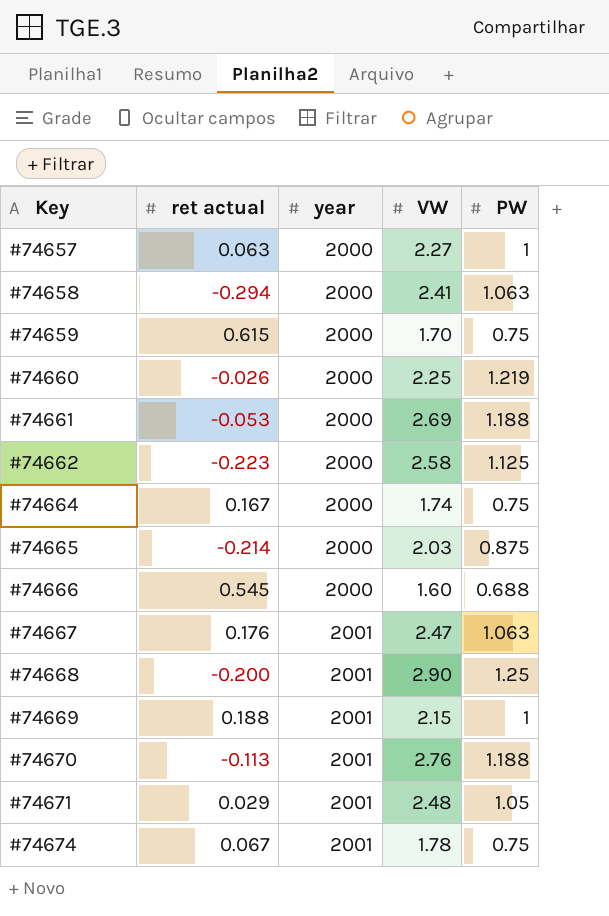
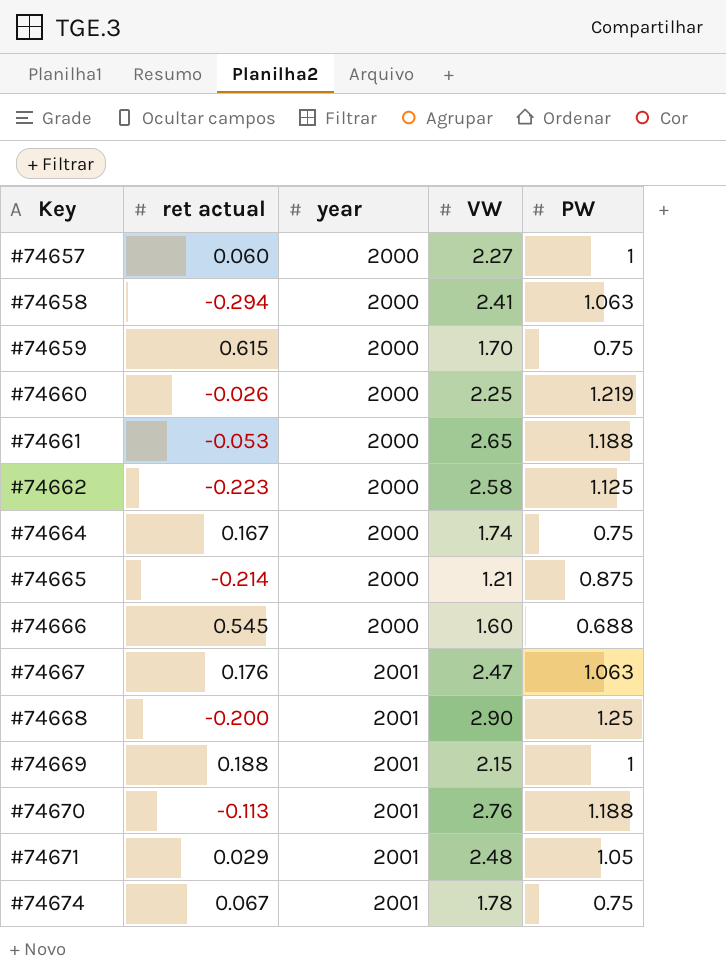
#74657 | ret actual: 0.063 -> 0.060
#74661 | VW: 2.69 -> 2.65
#74665 | VW: 2.03 -> 1.21

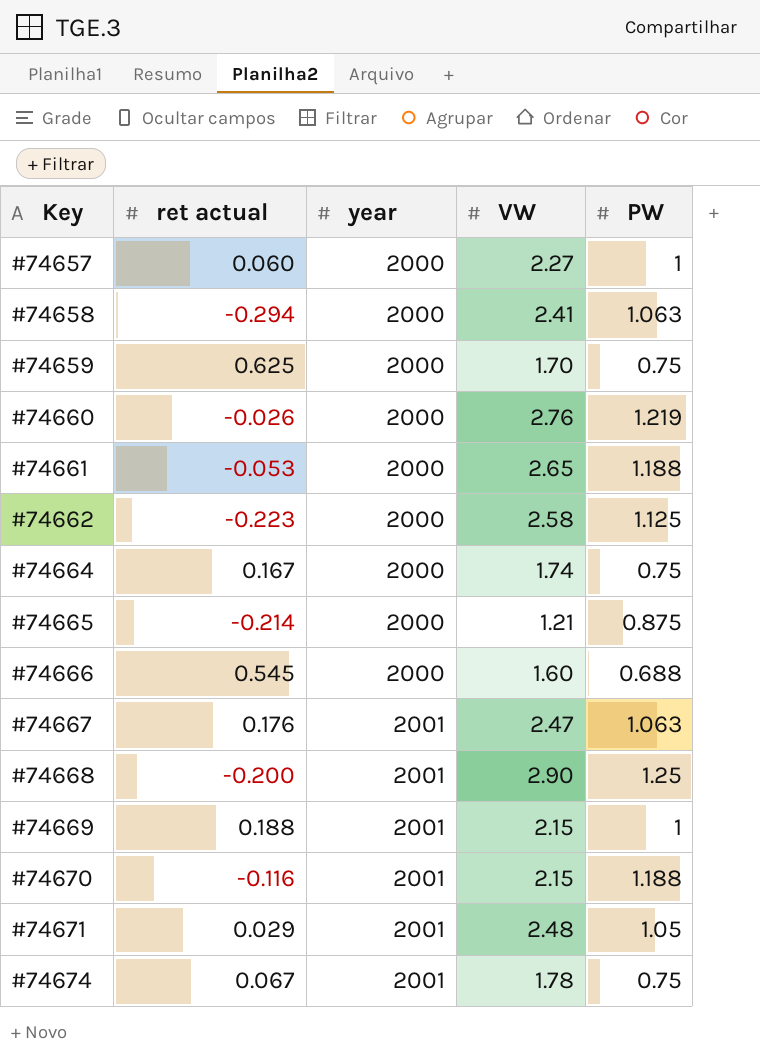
#74659 | ret actual: 0.615 -> 0.625
#74660 | VW: 2.25 -> 2.76
#74670 | ret actual: -0.113 -> -0.116
#74670 | VW: 2.76 -> 2.15

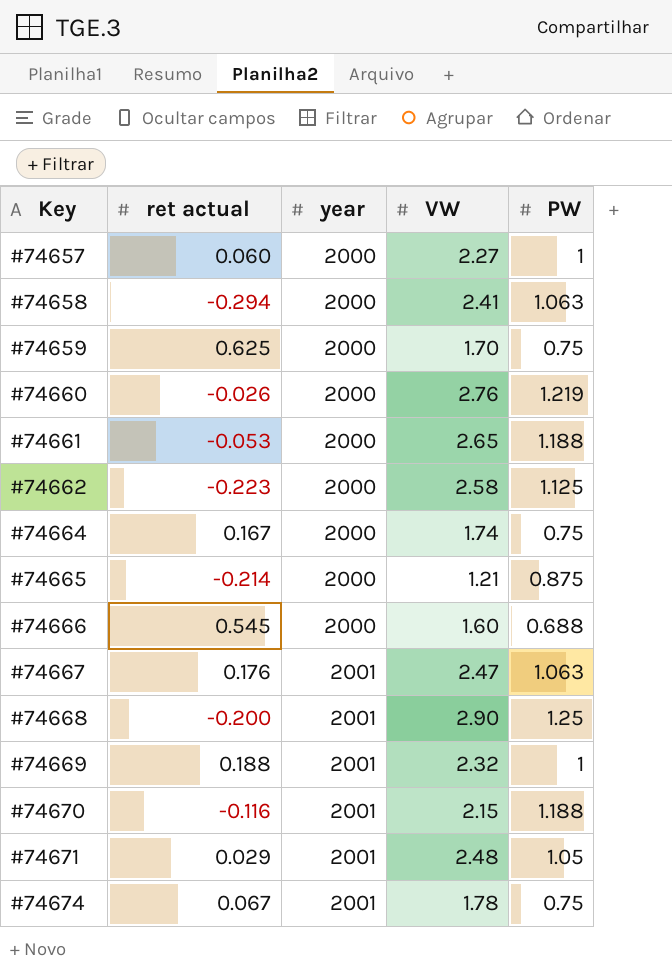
#74669 | VW: 2.15 -> 2.32

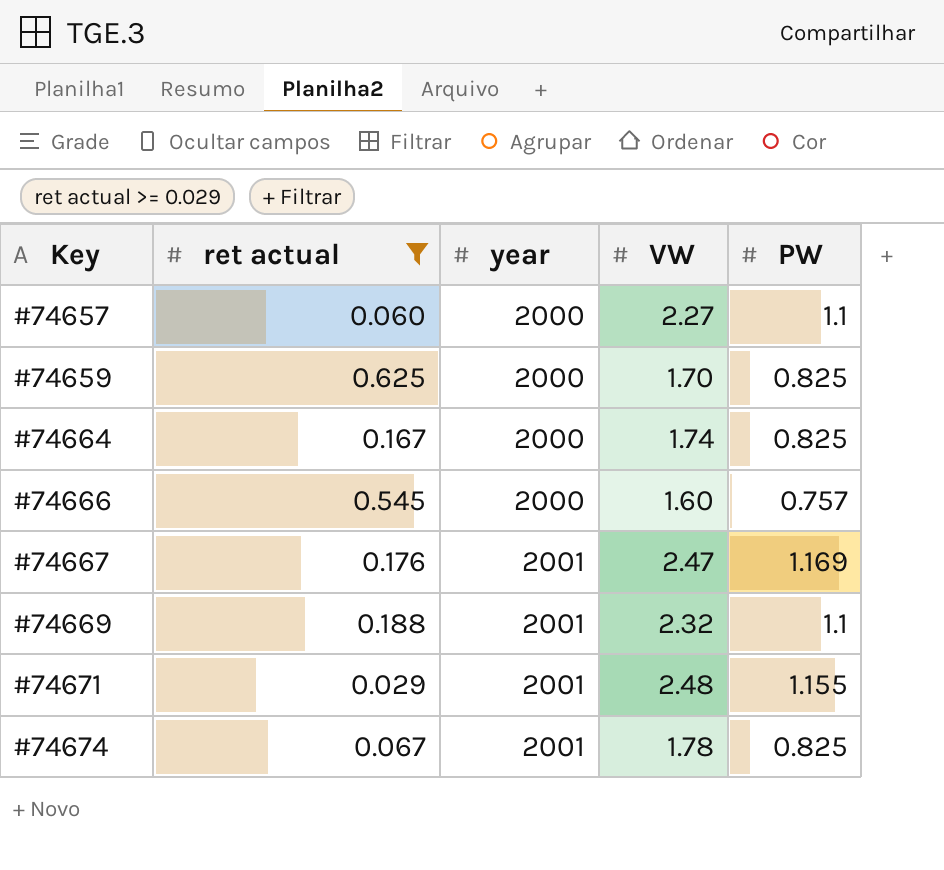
filter: none -> ret actual >= 0.029
#74657 | PW: 1 -> 1.1
#74659 | PW: 0.75 -> 0.825
#74664 | PW: 0.75 -> 0.825
#74666 | PW: 0.688 -> 0.757
#74667 | PW: 1.063 -> 1.169
#74669 | PW: 1 -> 1.1
#74671 | PW: 1.05 -> 1.155
#74674 | PW: 0.75 -> 0.825

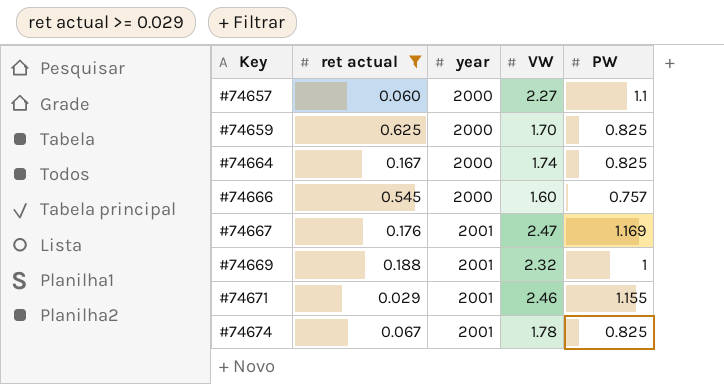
#74669 | PW: 1.1 -> 1
#74671 | VW: 2.48 -> 2.46

